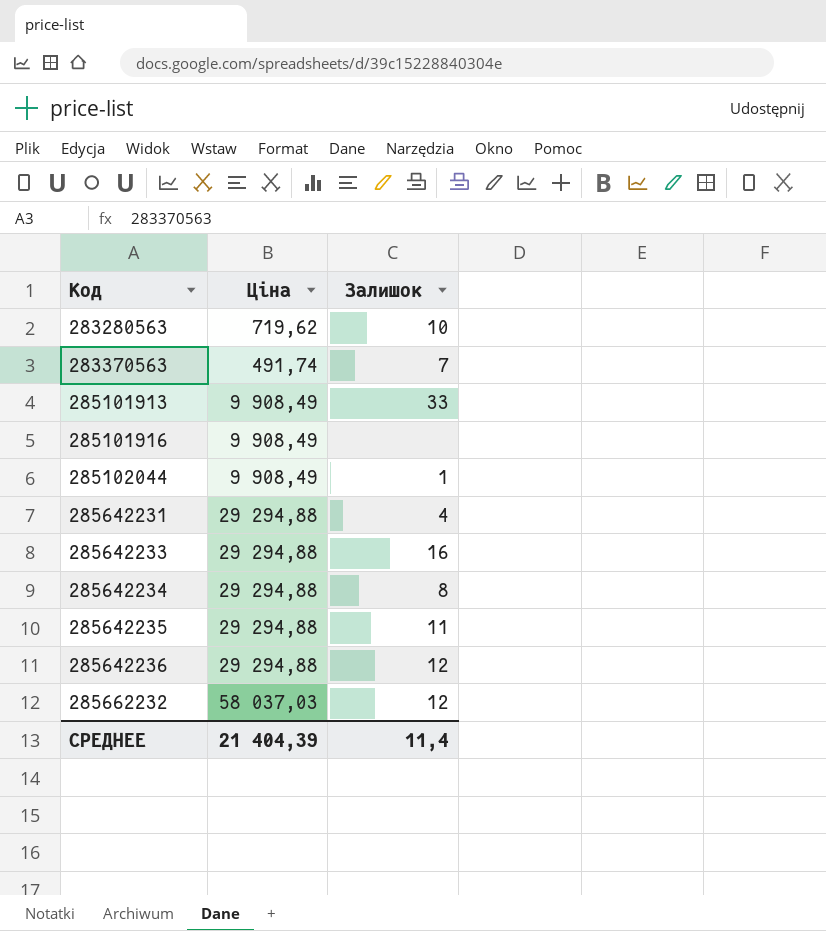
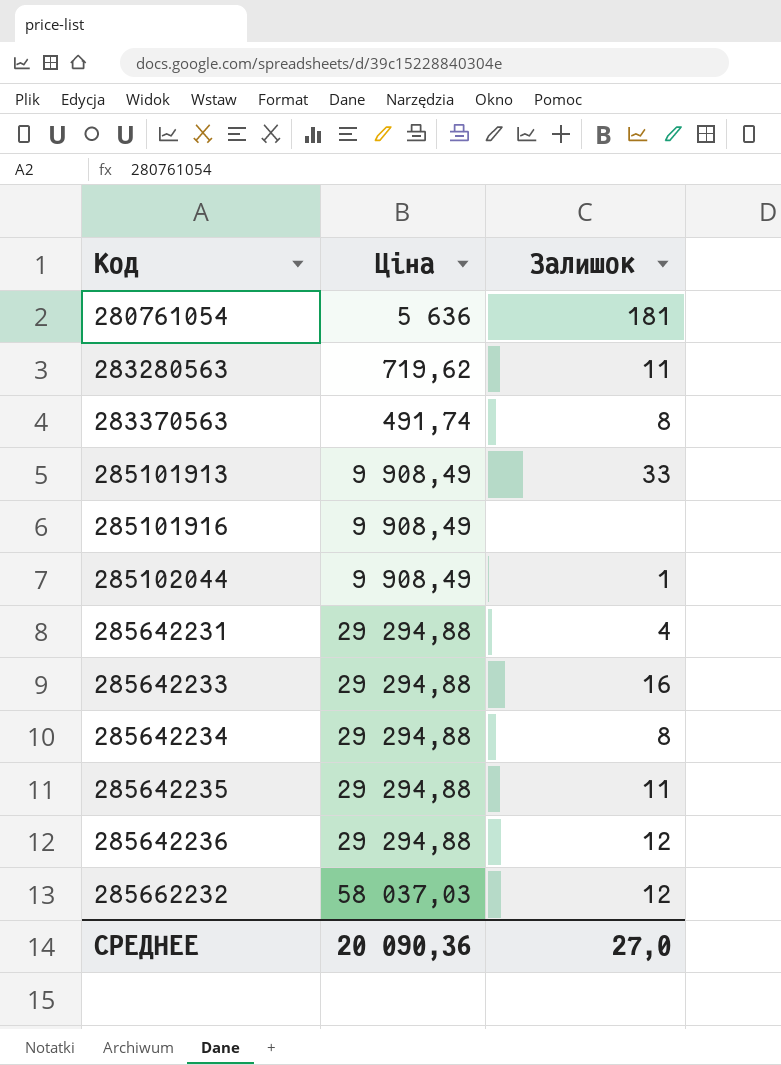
row 280761054: none -> 5 636 | 181
283280563 | Залишок: 10 -> 11
283370563 | Залишок: 7 -> 8
СРЕДНЕЕ | Ціна: 21 404,39 -> 20 090,36
СРЕДНЕЕ | Залишок: 11,4 -> 27,0

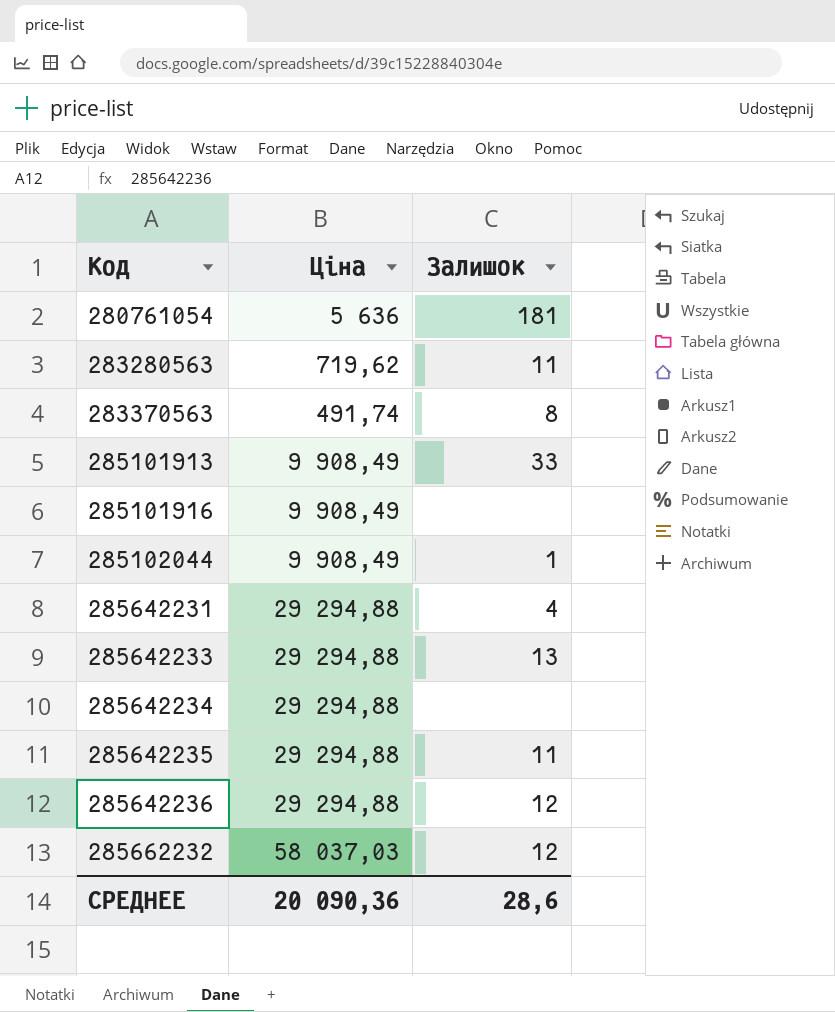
285642233 | Залишок: 16 -> 13
285642234 | Залишок: 8 -> none
СРЕДНЕЕ | Залишок: 27,0 -> 28,6

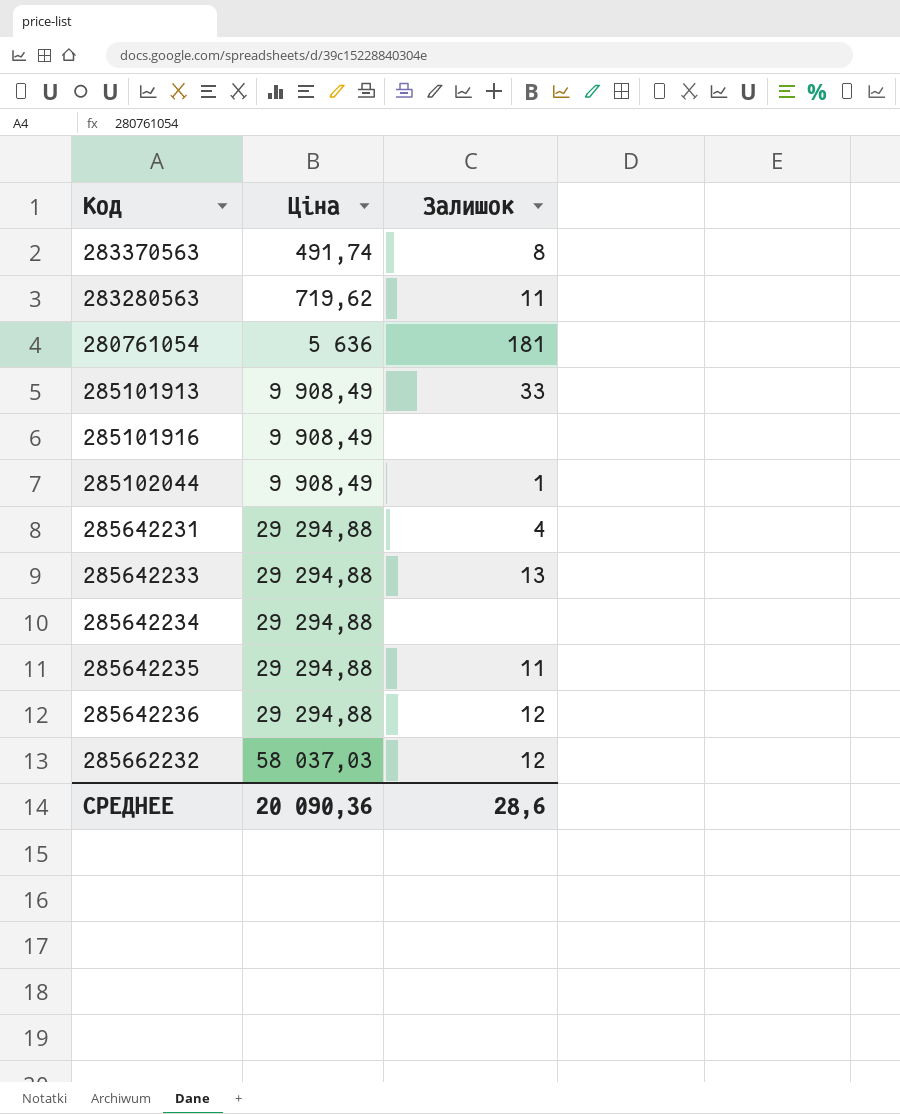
row order: Код ascending -> Ціна ascending

